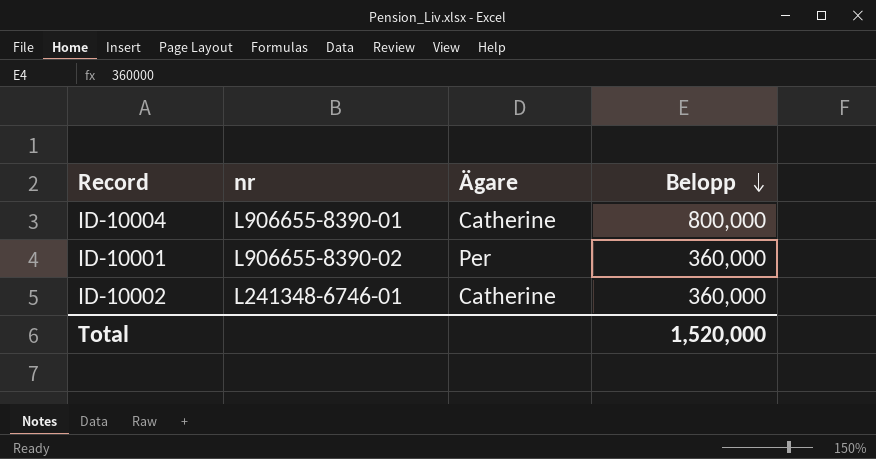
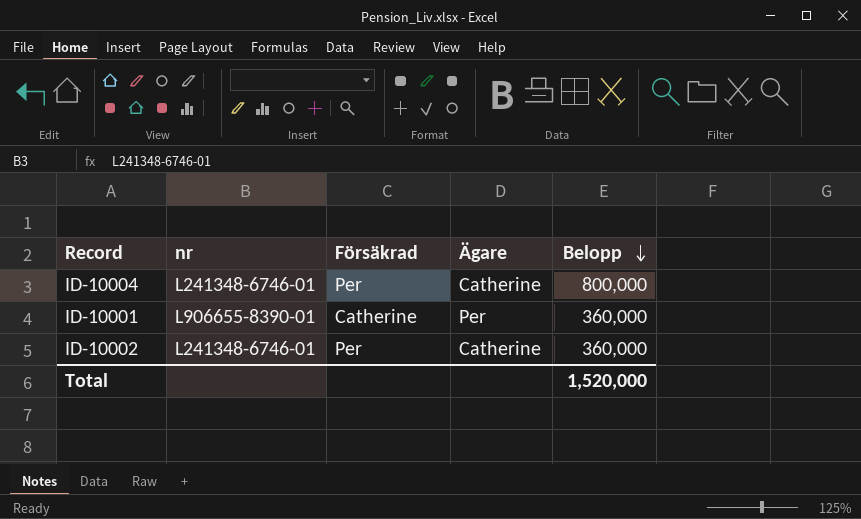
column Försäkrad | position: none -> 3
ID-10004 | nr: L906655-8390-01 -> L241348-6746-01
ID-10001 | nr: L906655-8390-02 -> L906655-8390-01

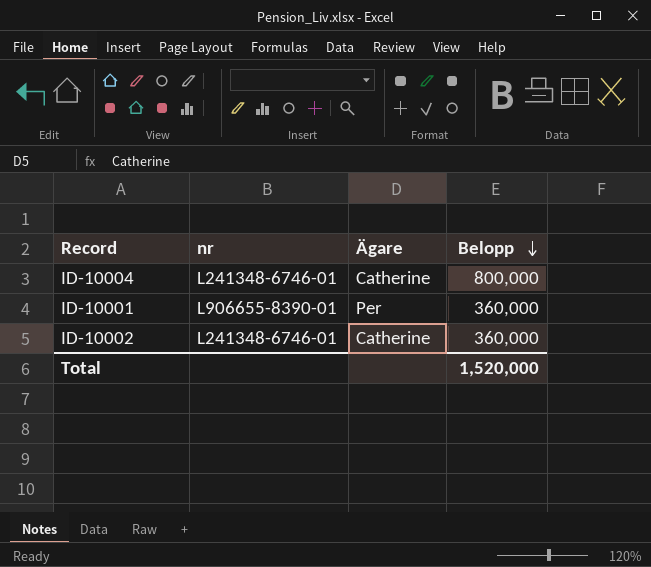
column Försäkrad | position: 3 -> none

